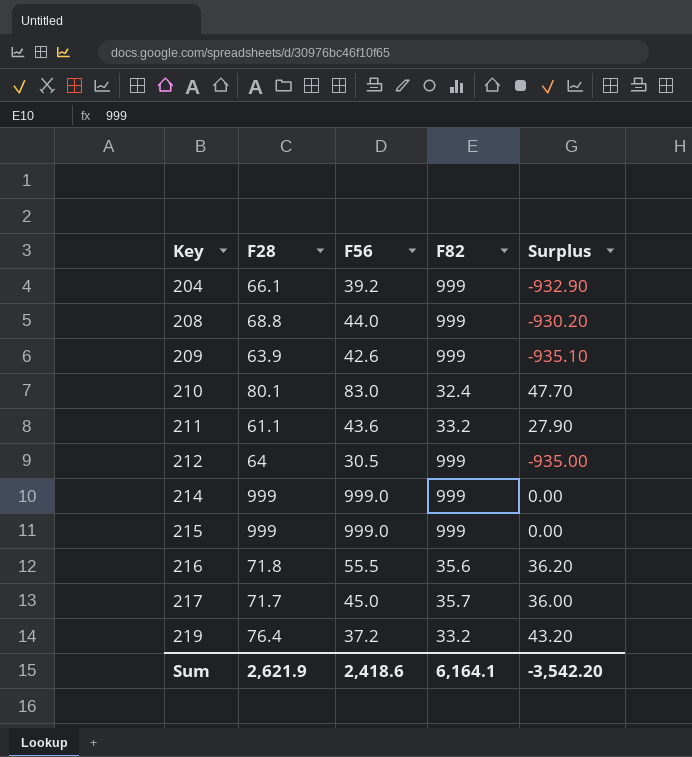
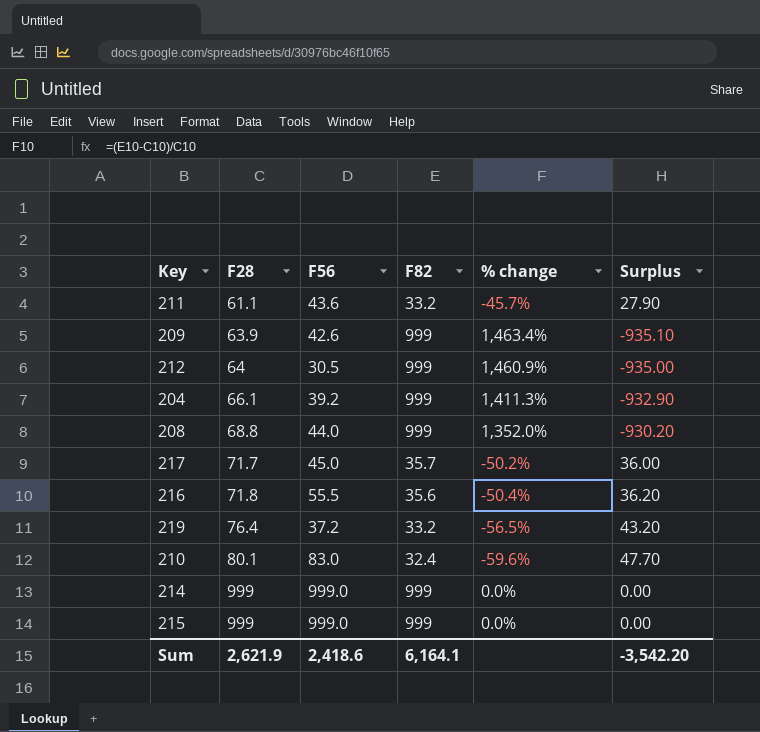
row order: Key ascending -> F28 ascending
column % change | formula: none -> ([F82] - [F28]) / [F28]

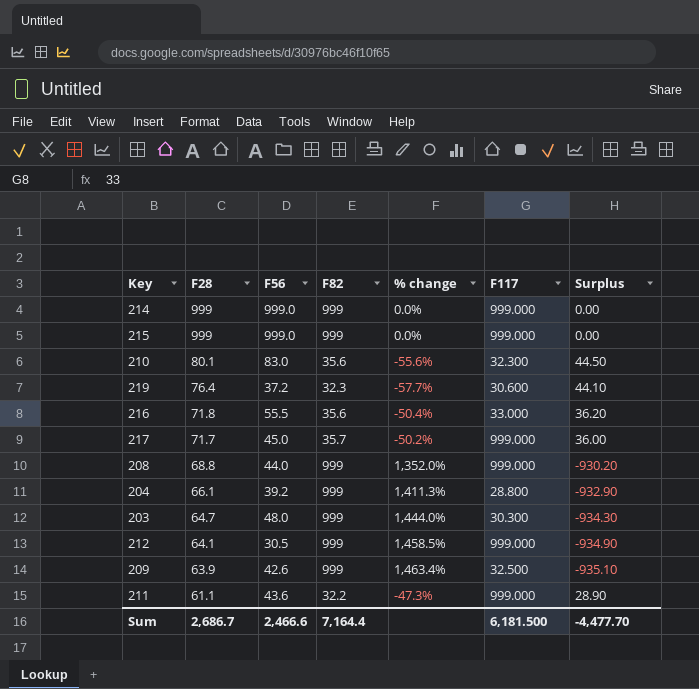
row order: F28 ascending -> F28 descending
column F117 | position: none -> 6
210 | F82: 32.4 -> 35.6
210 | % change: -59.6% -> -55.6%
210 | Surplus: 47.70 -> 44.50
219 | F82: 33.2 -> 32.3
219 | % change: -56.5% -> -57.7%
219 | Surplus: 43.20 -> 44.10
row 203: none -> 64.7 | 48.0 | 999 | 1,444.0% | 30.300 | -934.30
212 | F28: 64 -> 64.1
212 | % change: 1,460.9% -> 1,458.5%
212 | Surplus: -935.00 -> -934.90
211 | F82: 33.2 -> 32.2
211 | % change: -45.7% -> -47.3%
211 | Surplus: 27.90 -> 28.90
Sum | F28: 2,621.9 -> 2,686.7
Sum | F56: 2,418.6 -> 2,466.6
Sum | F82: 6,164.1 -> 7,164.4
Sum | Surplus: -3,542.20 -> -4,477.70

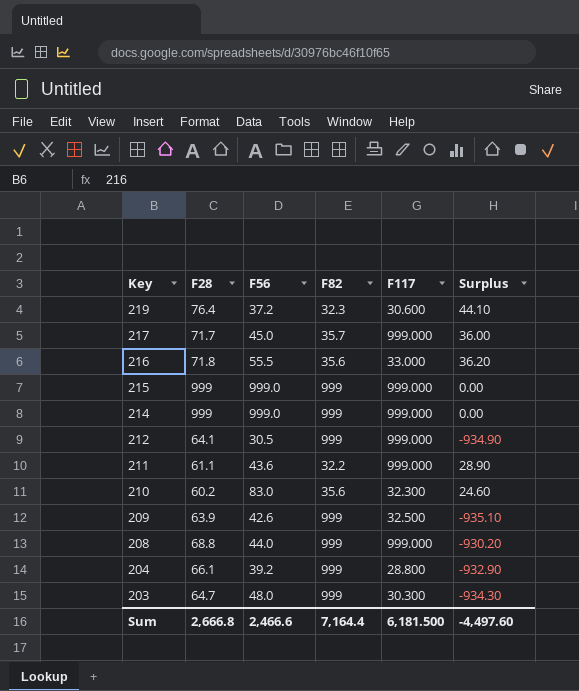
row order: F28 descending -> Key descending
column % change | formula: ([F82] - [F28]) / [F28] -> none
210 | F28: 80.1 -> 60.2
210 | Surplus: 44.50 -> 24.60
Sum | F28: 2,686.7 -> 2,666.8
Sum | Surplus: -4,477.70 -> -4,497.60

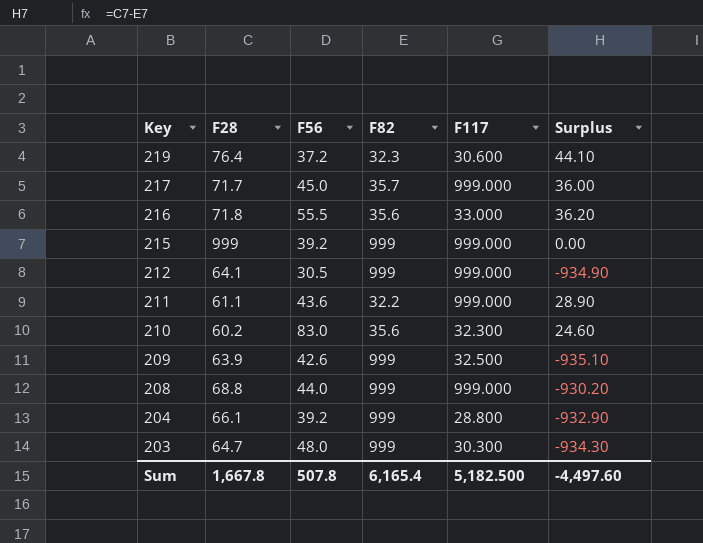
row 214: 999 | 999.0 | 999 | 999.000 | 0.00 -> none
215 | F56: 999.0 -> 39.2
Sum | F28: 2,666.8 -> 1,667.8
Sum | F56: 2,466.6 -> 507.8
Sum | F82: 7,164.4 -> 6,165.4
Sum | F117: 6,181.500 -> 5,182.500

